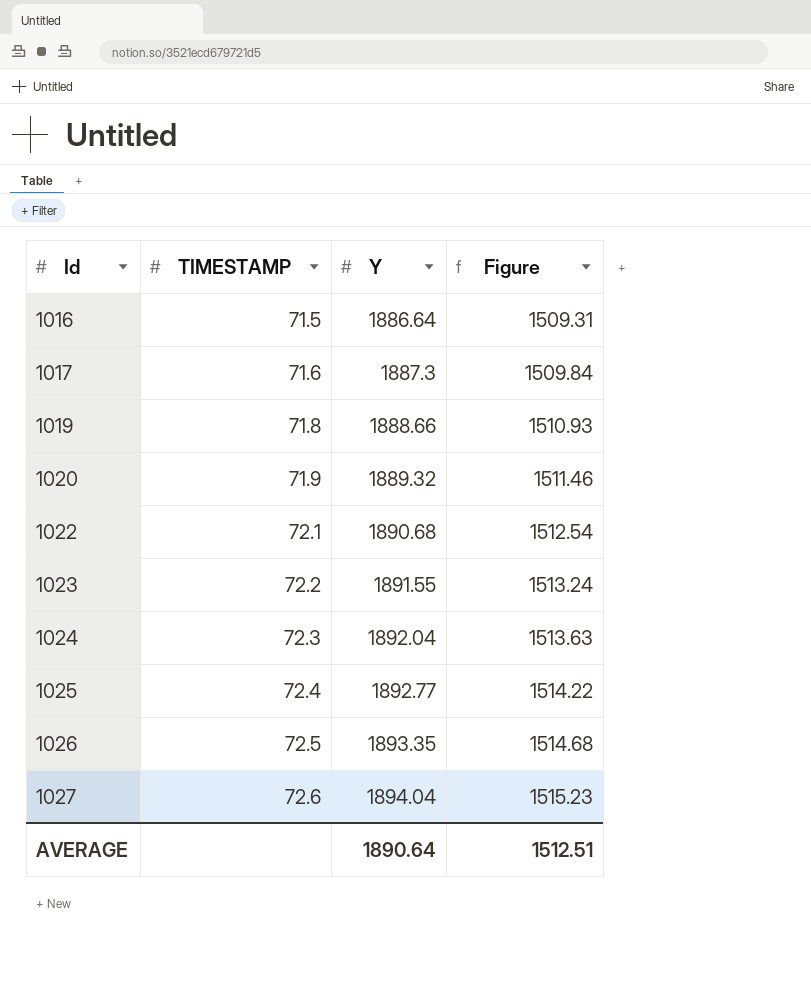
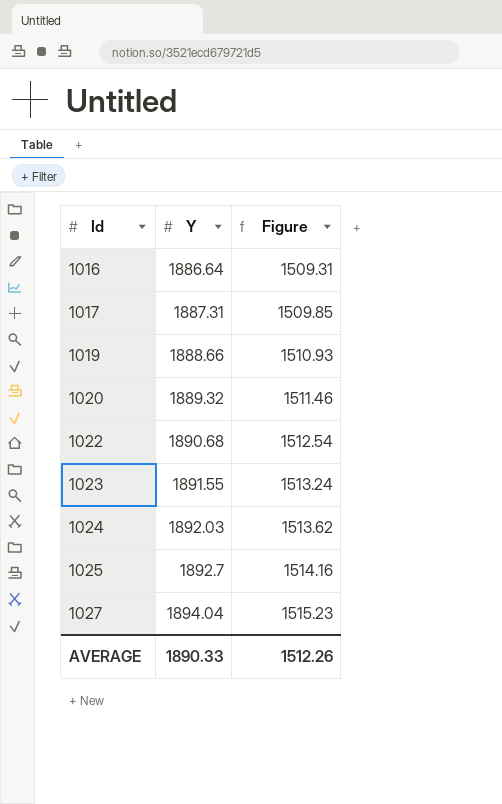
column TIMESTAMP | position: 2 -> none
row 1026: 72.5 | 1893.35 | 1514.68 -> none
1017 | Y: 1887.3 -> 1887.31
1017 | Figure: 1509.84 -> 1509.85
1024 | Y: 1892.04 -> 1892.03
1024 | Figure: 1513.63 -> 1513.62
1025 | Y: 1892.77 -> 1892.7
1025 | Figure: 1514.22 -> 1514.16
AVERAGE | Y: 1890.64 -> 1890.33
AVERAGE | Figure: 1512.51 -> 1512.26

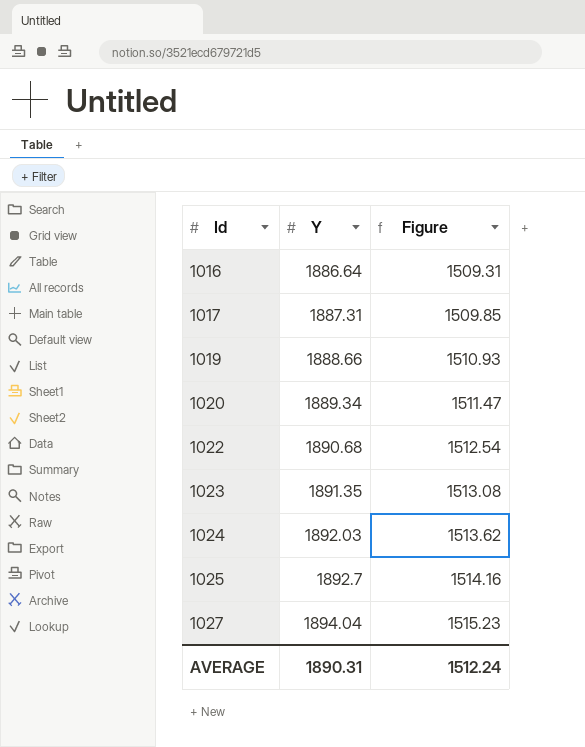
1020 | Y: 1889.32 -> 1889.34
1020 | Figure: 1511.46 -> 1511.47
1023 | Y: 1891.55 -> 1891.35
1023 | Figure: 1513.24 -> 1513.08
AVERAGE | Y: 1890.33 -> 1890.31
AVERAGE | Figure: 1512.26 -> 1512.24

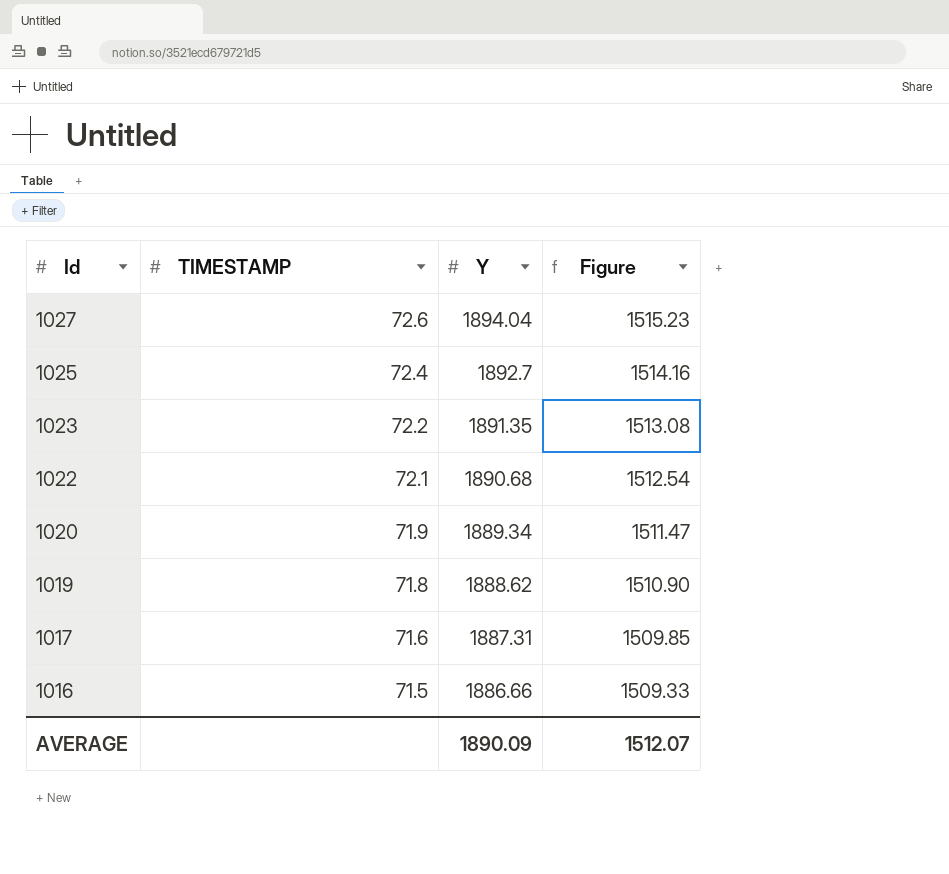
row order: Id ascending -> Id descending
column TIMESTAMP | position: none -> 2
row 1024: 1892.03 | 1513.62 -> none
1019 | Y: 1888.66 -> 1888.62
1019 | Figure: 1510.93 -> 1510.90
1016 | Y: 1886.64 -> 1886.66
1016 | Figure: 1509.31 -> 1509.33
AVERAGE | Y: 1890.31 -> 1890.09
AVERAGE | Figure: 1512.24 -> 1512.07

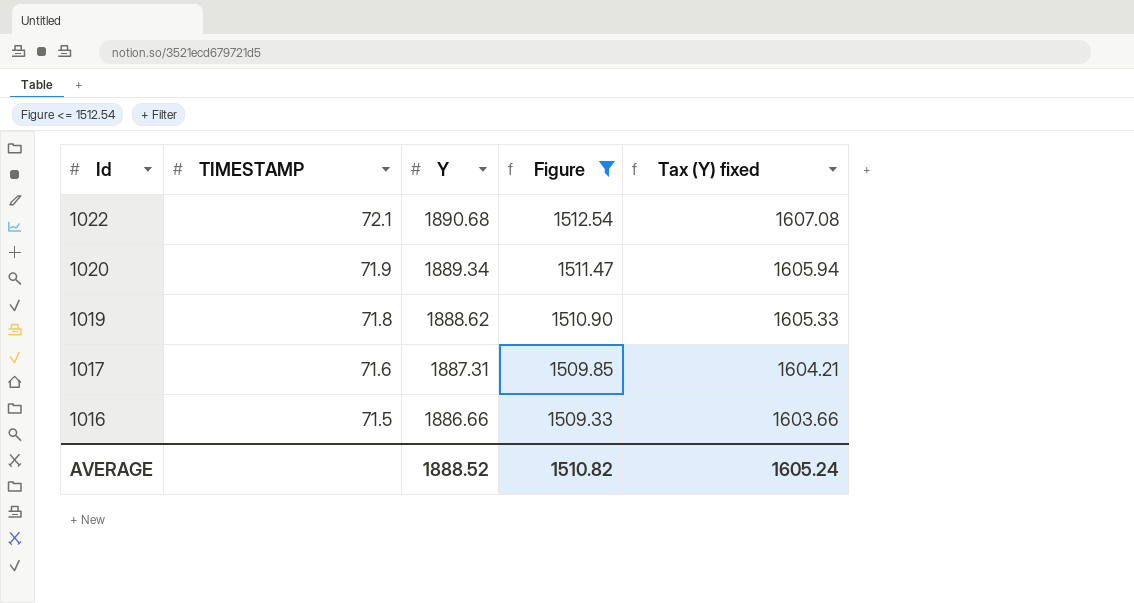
filter: none -> Figure <= 1512.54
column Tax (Y) fixed | formula: none -> [Y] * 0.85
AVERAGE | Y: 1890.09 -> 1888.52
AVERAGE | Figure: 1512.07 -> 1510.82

